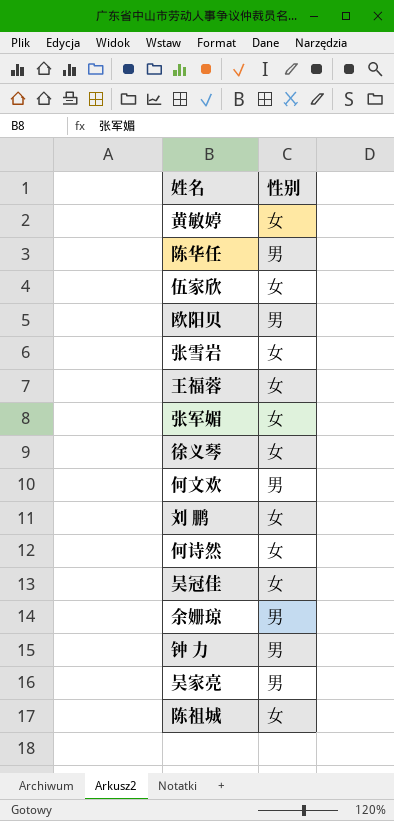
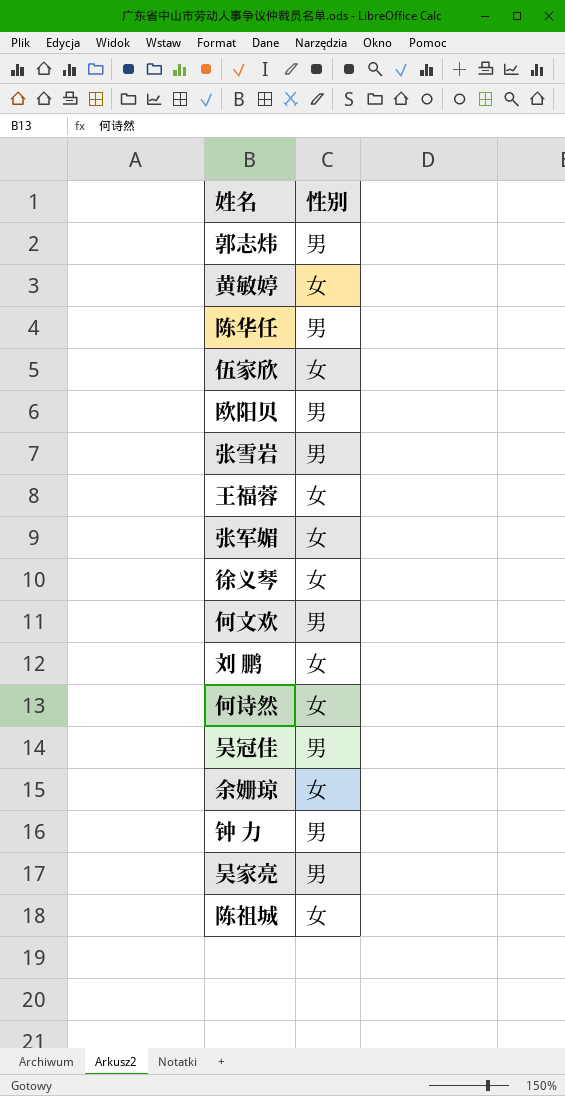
row 郭志炜: none -> 男
张雪岩 | 性别: 女 -> 男
吴冠佳 | 性别: 女 -> 男
余姗琼 | 性别: 男 -> 女

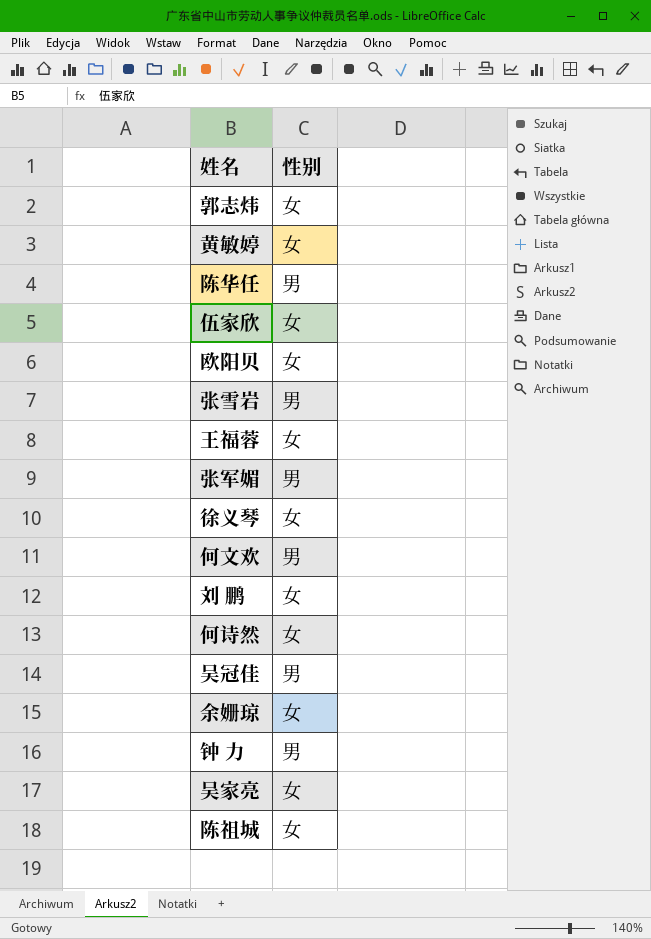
郭志炜 | 性别: 男 -> 女
欧阳贝 | 性别: 男 -> 女
张军媚 | 性别: 女 -> 男
吴家亮 | 性别: 男 -> 女

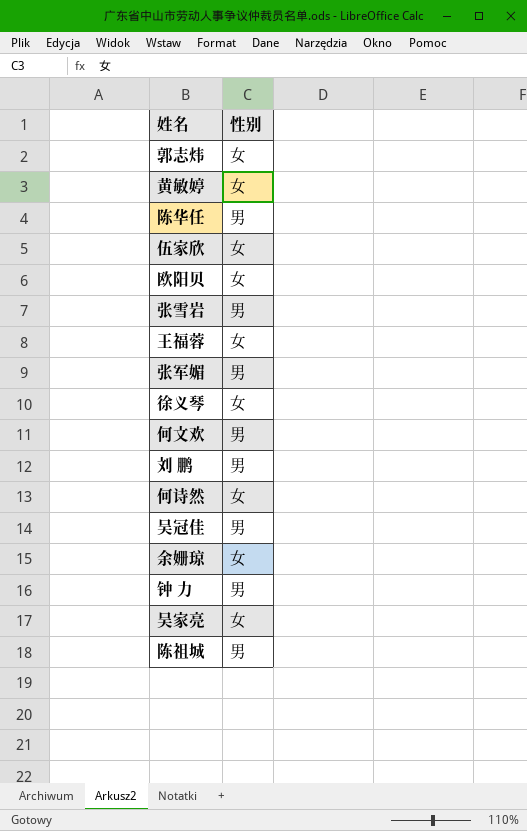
刘 鹏 | 性别: 女 -> 男
陈祖城 | 性别: 女 -> 男

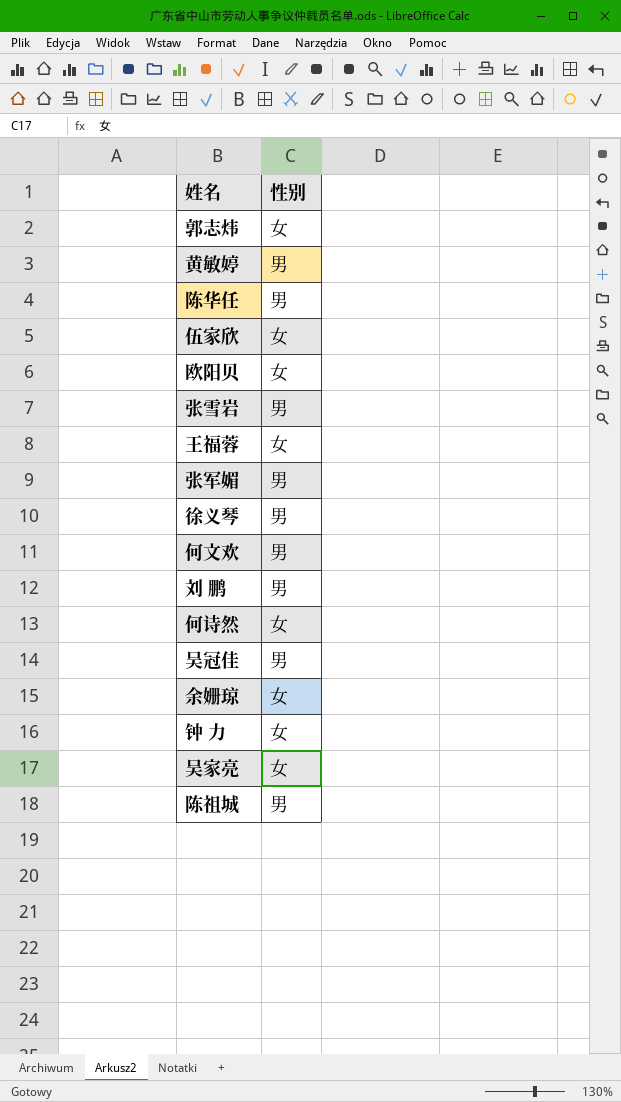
黄敏婷 | 性别: 女 -> 男
徐义琴 | 性别: 女 -> 男
钟 力 | 性别: 男 -> 女

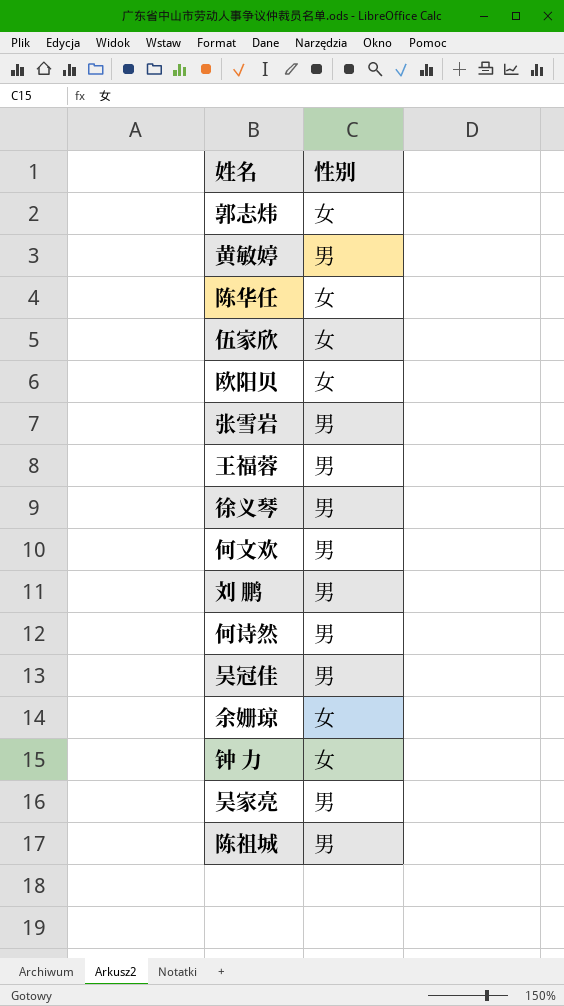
row 张军媚: 男 -> none
陈华任 | 性别: 男 -> 女
王福蓉 | 性别: 女 -> 男
何诗然 | 性别: 女 -> 男
吴家亮 | 性别: 女 -> 男

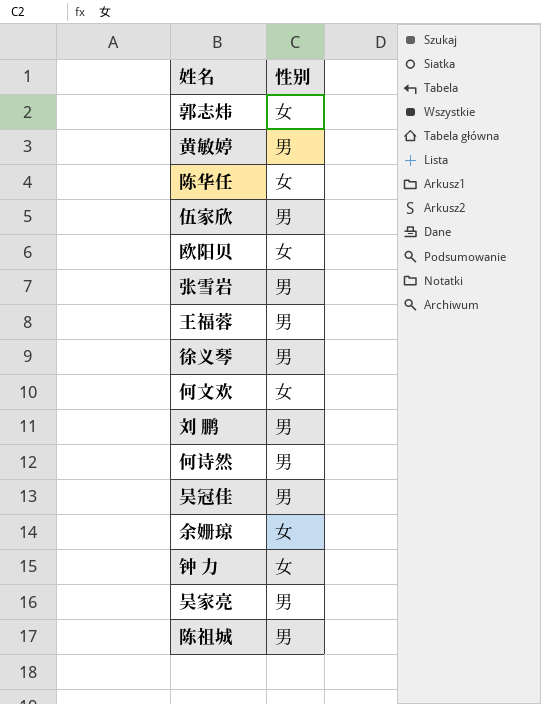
伍家欣 | 性别: 女 -> 男
何文欢 | 性别: 男 -> 女

